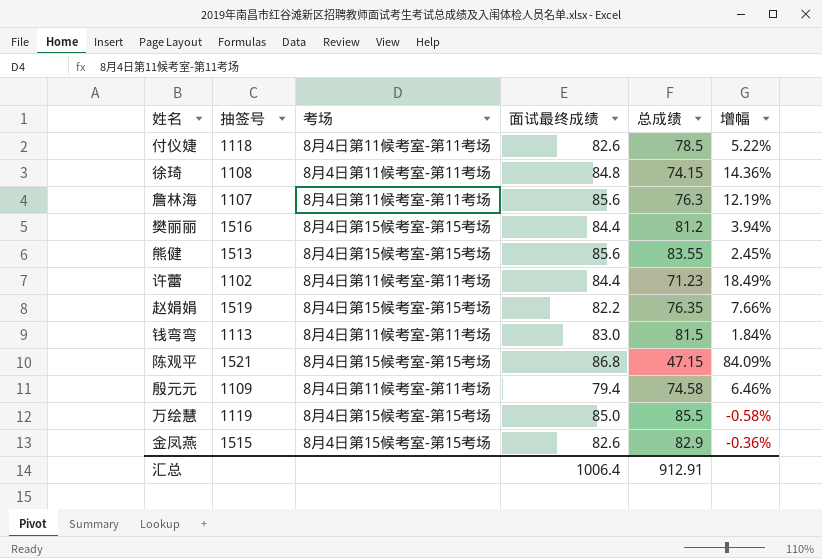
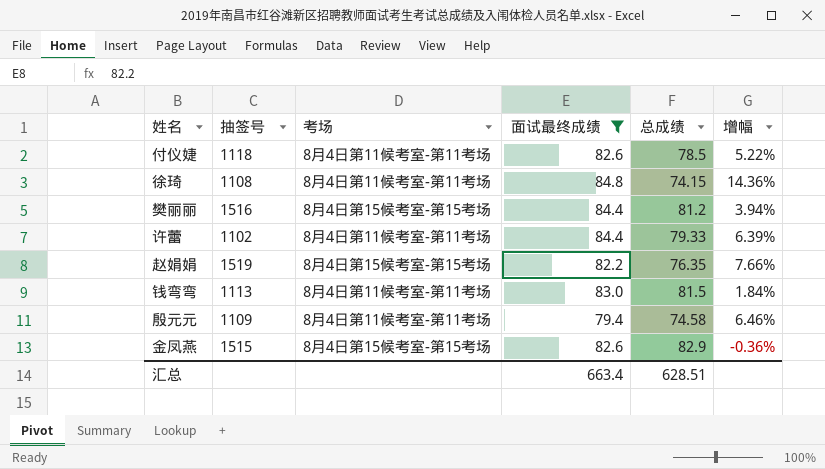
filter: none -> 面试最终成绩 <= 84.8
许蕾 | 总成绩: 71.23 -> 79.33
许蕾 | 增幅: 18.49% -> 6.39%
汇总 | 面试最终成绩: 1006.4 -> 663.4
汇总 | 总成绩: 912.91 -> 628.51

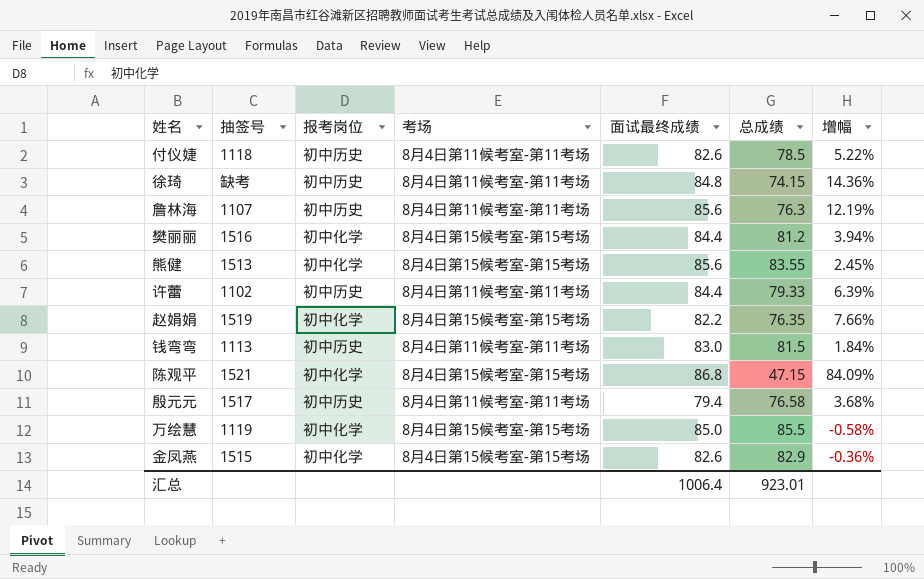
filter: 面试最终成绩 <= 84.8 -> none
column 报考岗位 | position: none -> 3
徐琦 | 抽签号: 1108 -> 缺考
殷元元 | 抽签号: 1109 -> 1517
殷元元 | 总成绩: 74.58 -> 76.58
殷元元 | 增幅: 6.46% -> 3.68%
汇总 | 面试最终成绩: 663.4 -> 1006.4
汇总 | 总成绩: 628.51 -> 923.01

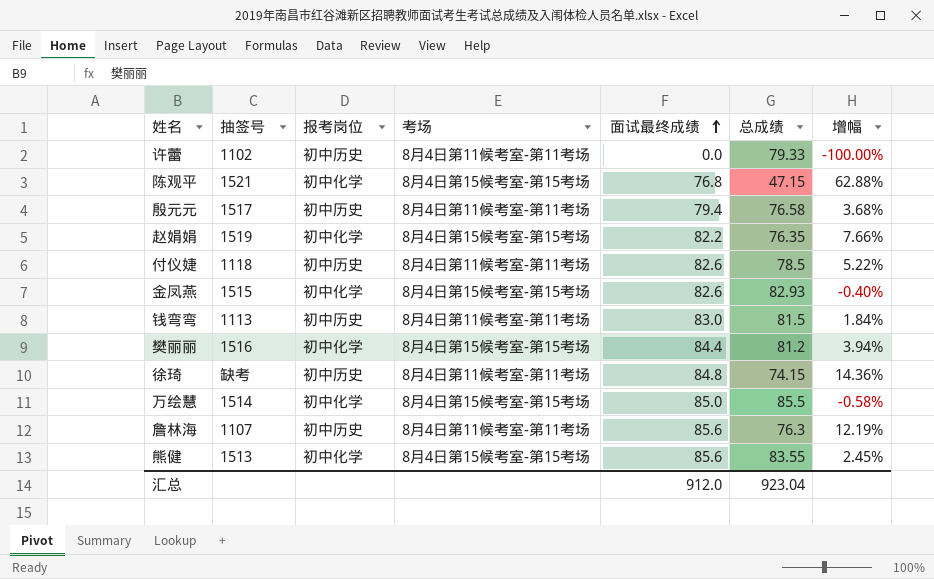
row order: none -> 面试最终成绩 ascending
许蕾 | 面试最终成绩: 84.4 -> 0.0
许蕾 | 增幅: 6.39% -> -100.00%
陈观平 | 面试最终成绩: 86.8 -> 76.8
陈观平 | 增幅: 84.09% -> 62.88%
金凤燕 | 总成绩: 82.9 -> 82.93
金凤燕 | 增幅: -0.36% -> -0.40%
万绘慧 | 抽签号: 1119 -> 1514
汇总 | 面试最终成绩: 1006.4 -> 912.0
汇总 | 总成绩: 923.01 -> 923.04

